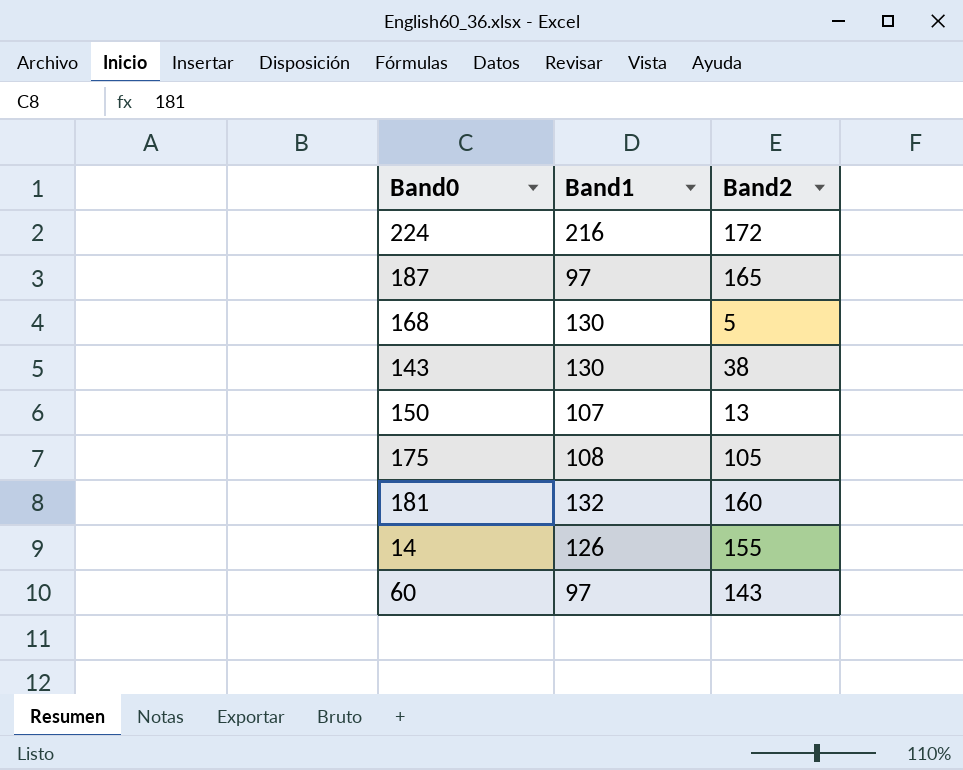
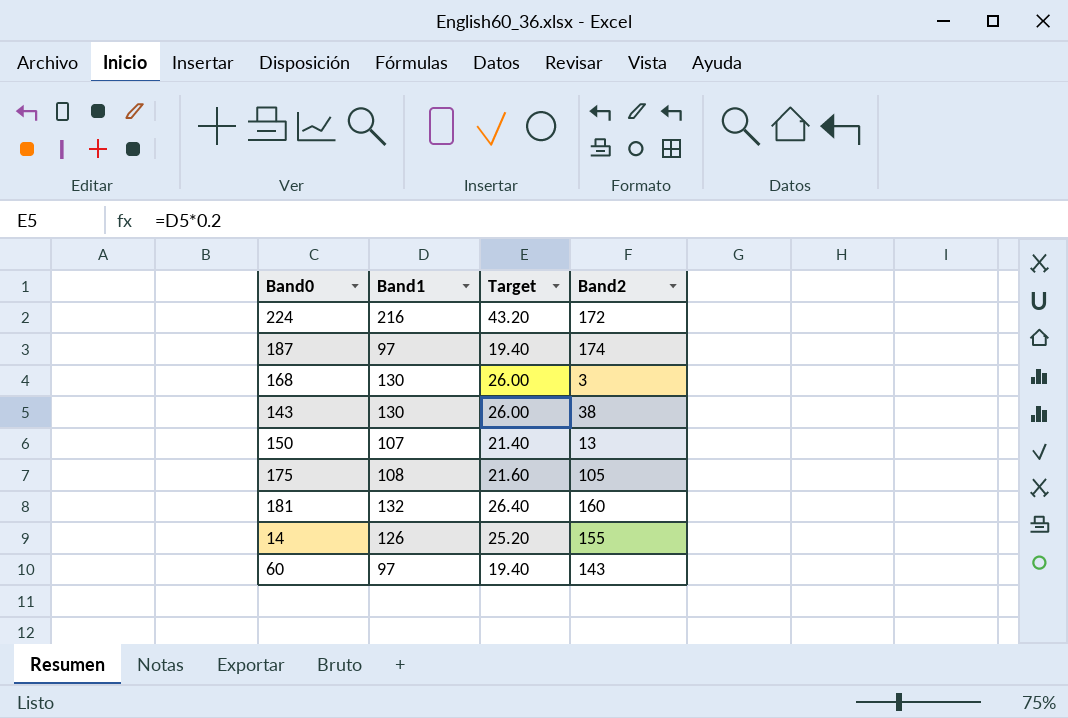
column Target | formula: none -> [Band1] * 0.2
187 | Band2: 165 -> 174
168 | Band2: 5 -> 3

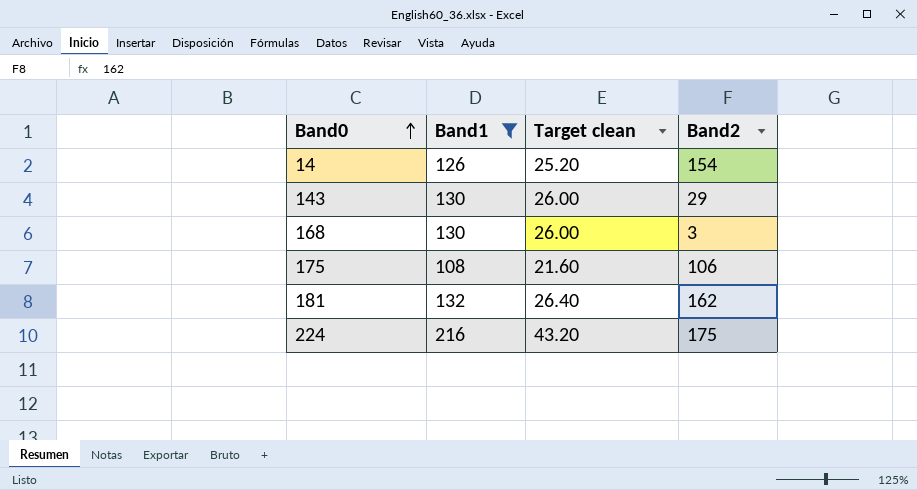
filter: none -> Band1 >= 108
row order: none -> Band0 ascending
column name: Target -> Target clean
14 | Band2: 155 -> 154
143 | Band2: 38 -> 29
175 | Band2: 105 -> 106
181 | Band2: 160 -> 162
224 | Band2: 172 -> 175

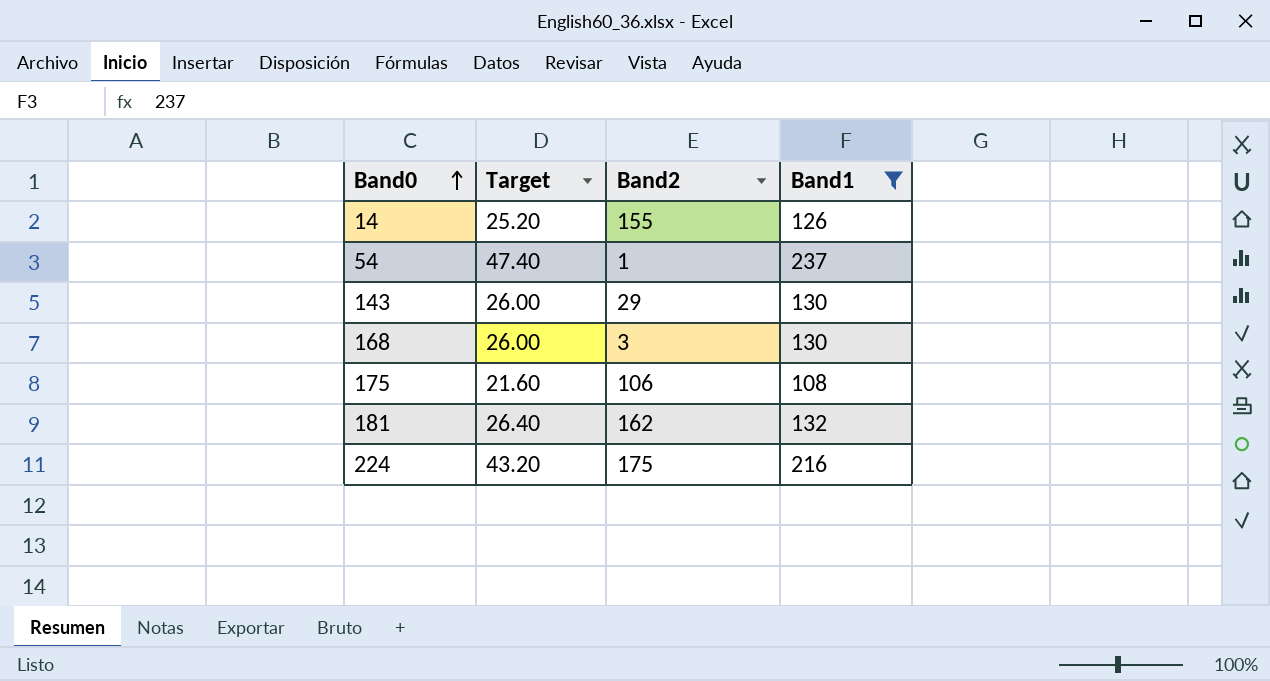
column name: Target clean -> Target
column Band1 | position: 2 -> 4
14 | Band2: 154 -> 155
row 54: none -> 47.40 | 1 | 237

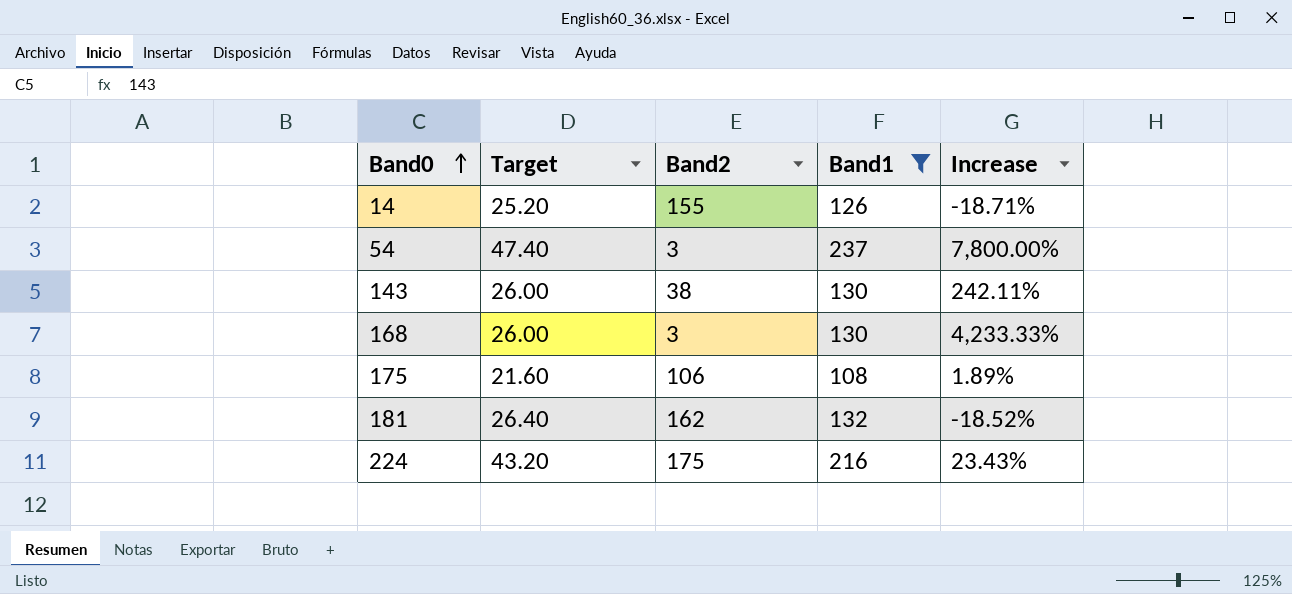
column Increase | formula: none -> ([Band1] - [Band2]) / [Band2]
54 | Band2: 1 -> 3
143 | Band2: 29 -> 38

